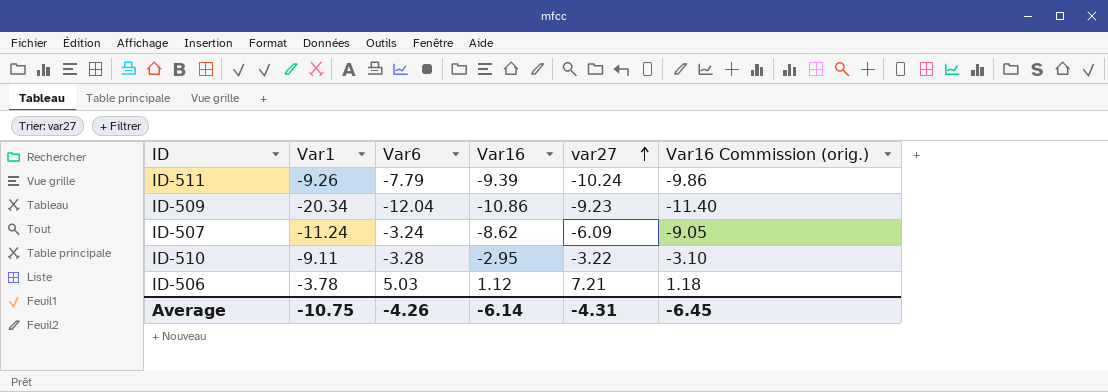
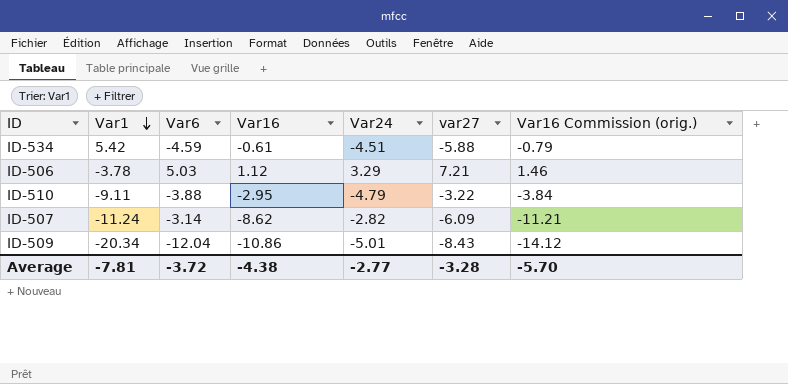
row order: var27 ascending -> Var1 descending
column Var24 | position: none -> 5
column Var16 Commission (orig.) | formula: [Var16] * 1.05 -> [Var16] * 1.3
row ID-511: -9.26 | -7.79 | -9.39 | -10.24 | -9.86 -> none
row ID-534: none -> 5.42 | -4.59 | -0.61 | -4.51 | -5.88 | -0.79
ID-510 | Var6: -3.28 -> -3.88
ID-507 | Var6: -3.24 -> -3.14
ID-509 | var27: -9.23 -> -8.43
Average | Var1: -10.75 -> -7.81
Average | Var6: -4.26 -> -3.72
Average | Var16: -6.14 -> -4.38
Average | var27: -4.31 -> -3.28
Average | Var16 Commission (orig.): -6.45 -> -5.70

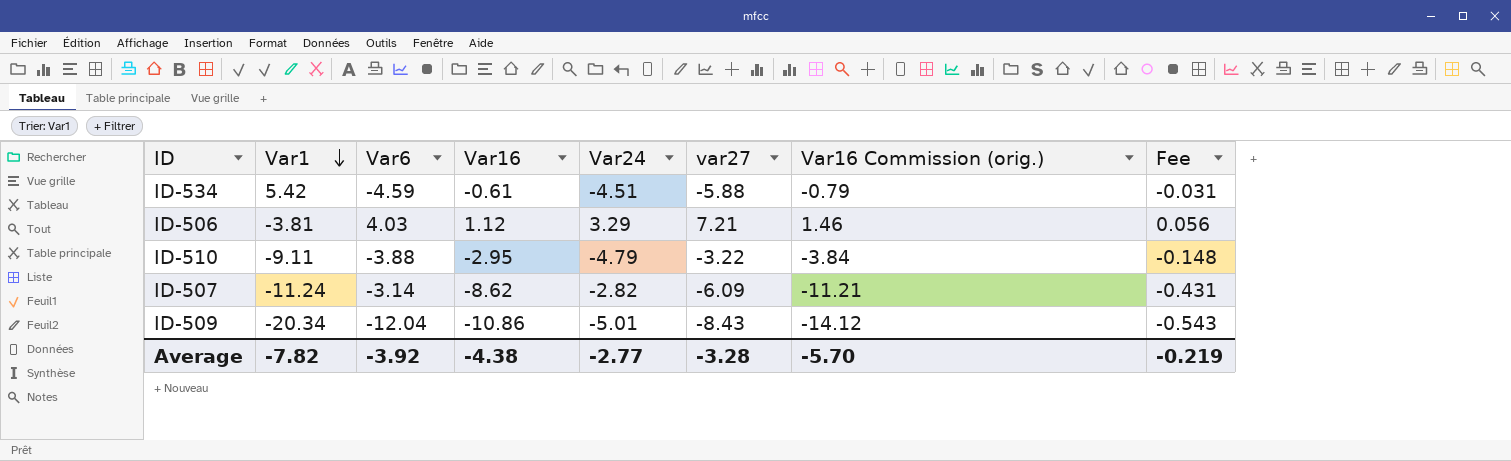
column Fee | formula: none -> [Var16] * 0.05
ID-506 | Var1: -3.78 -> -3.81
ID-506 | Var6: 5.03 -> 4.03
Average | Var1: -7.81 -> -7.82
Average | Var6: -3.72 -> -3.92

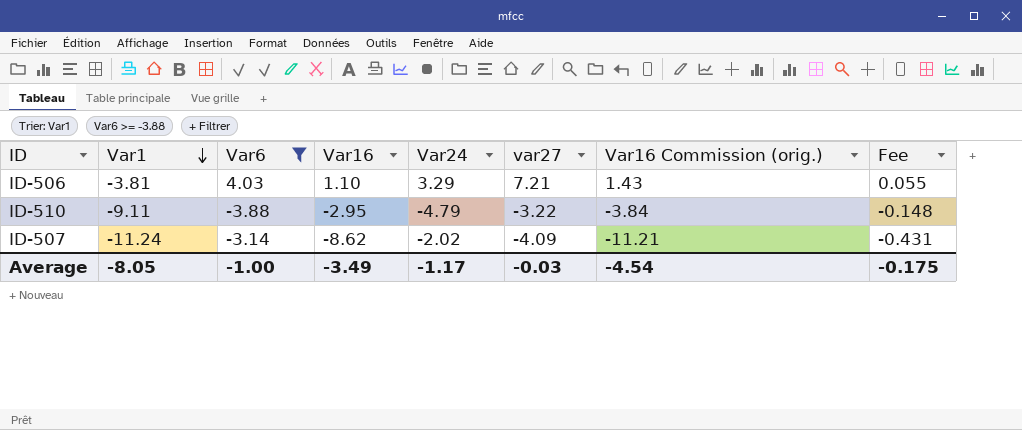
filter: none -> Var6 >= -3.88
ID-506 | Var16: 1.12 -> 1.10
ID-506 | Var16 Commission (orig.): 1.46 -> 1.43
ID-506 | Fee: 0.056 -> 0.055
ID-507 | Var24: -2.82 -> -2.02
ID-507 | var27: -6.09 -> -4.09
Average | Var1: -7.82 -> -8.05
Average | Var6: -3.92 -> -1.00
Average | Var16: -4.38 -> -3.49
Average | Var24: -2.77 -> -1.17
Average | var27: -3.28 -> -0.03
Average | Var16 Commission (orig.): -5.70 -> -4.54
Average | Fee: -0.219 -> -0.175

